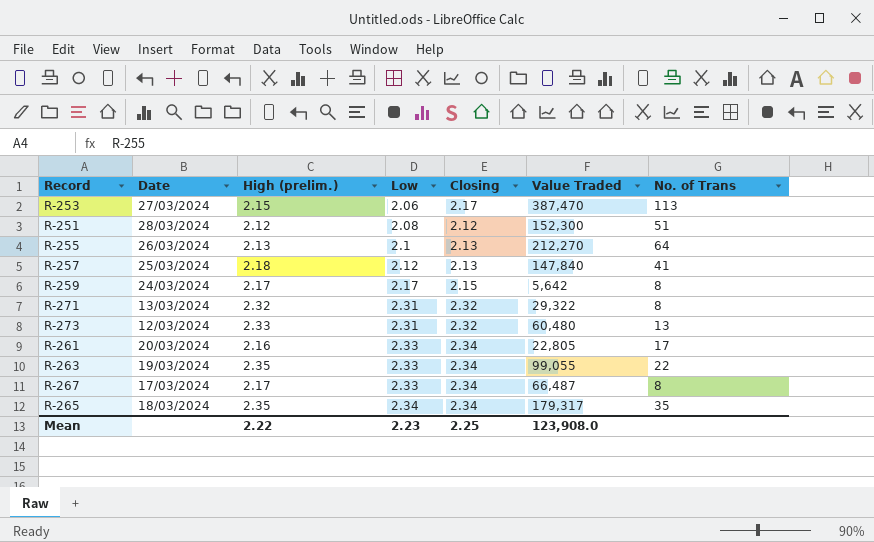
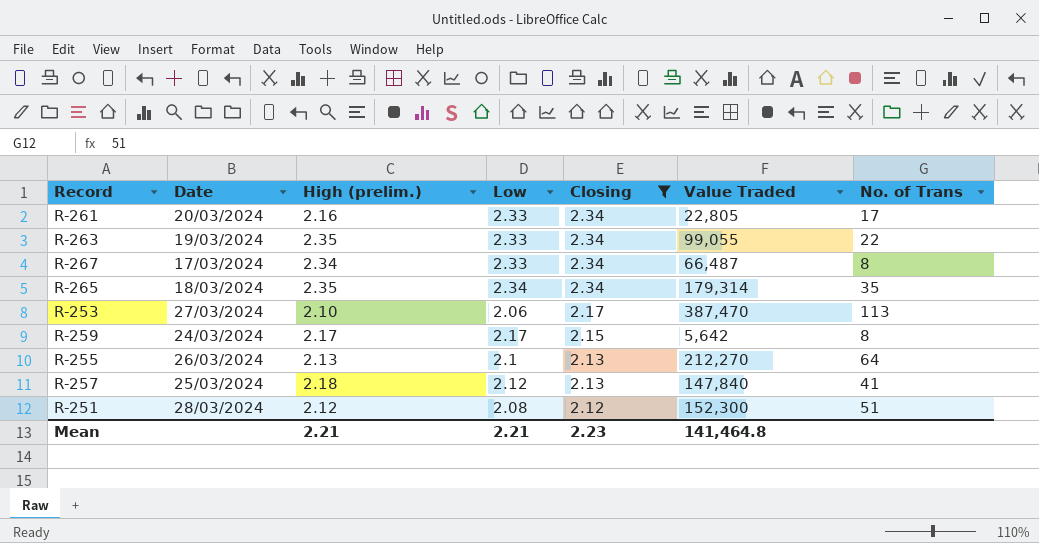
filter: none -> Closing != 2.32
row order: Low ascending -> Closing descending
R-267 | High (prelim.): 2.17 -> 2.34
R-265 | Value Traded: 179,317 -> 179,314
R-253 | High (prelim.): 2.15 -> 2.10
Mean | High (prelim.): 2.22 -> 2.21
Mean | Low: 2.23 -> 2.21
Mean | Closing: 2.25 -> 2.23
Mean | Value Traded: 123,908.0 -> 141,464.8

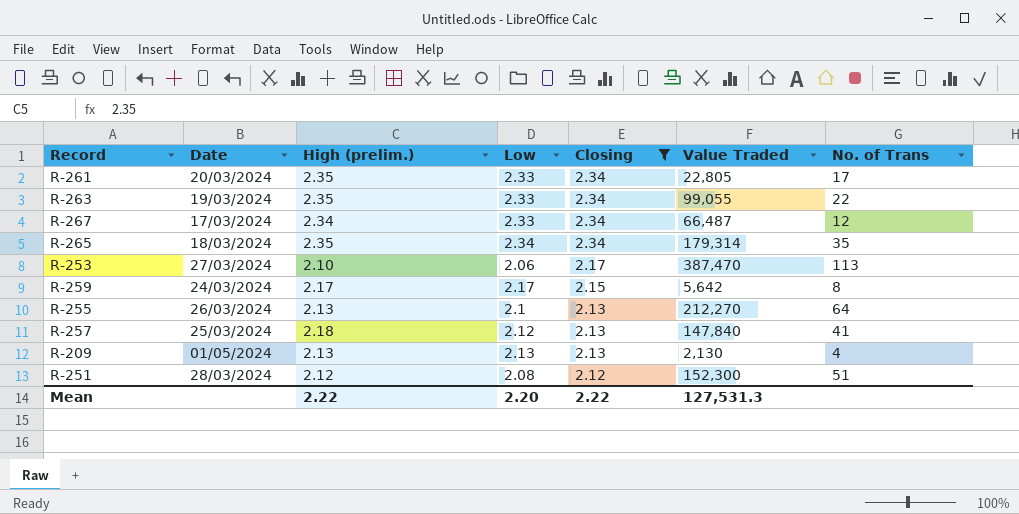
R-261 | High (prelim.): 2.16 -> 2.35
R-267 | No. of Trans: 8 -> 12
row R-209: none -> 01/05/2024 | 2.13 | 2.13 | 2.13 | 2,130 | 4
Mean | High (prelim.): 2.21 -> 2.22
Mean | Low: 2.21 -> 2.20
Mean | Closing: 2.23 -> 2.22
Mean | Value Traded: 141,464.8 -> 127,531.3

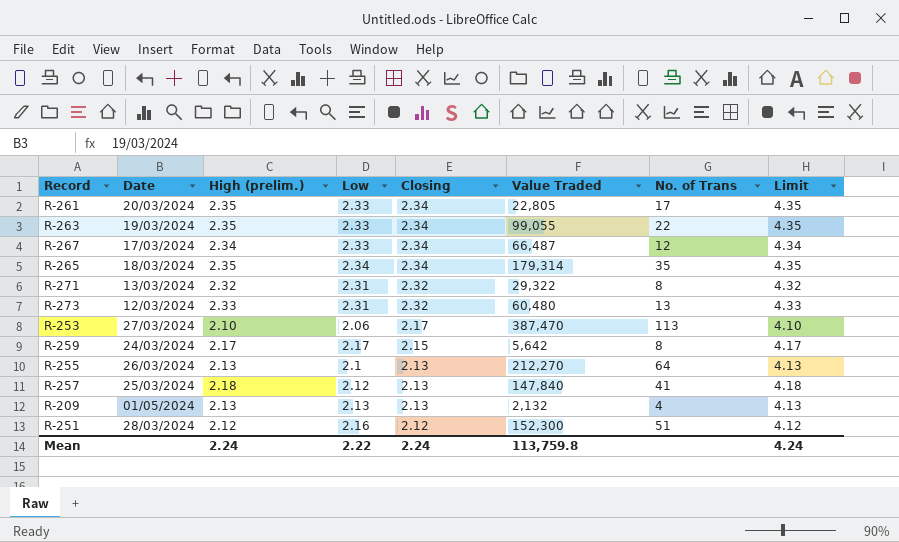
filter: Closing != 2.32 -> none
column Limit | formula: none -> [High (prelim.)] + 2
R-209 | Value Traded: 2,130 -> 2,132
R-251 | Low: 2.08 -> 2.16
Mean | High (prelim.): 2.22 -> 2.24
Mean | Low: 2.20 -> 2.22
Mean | Closing: 2.22 -> 2.24
Mean | Value Traded: 127,531.3 -> 113,759.8

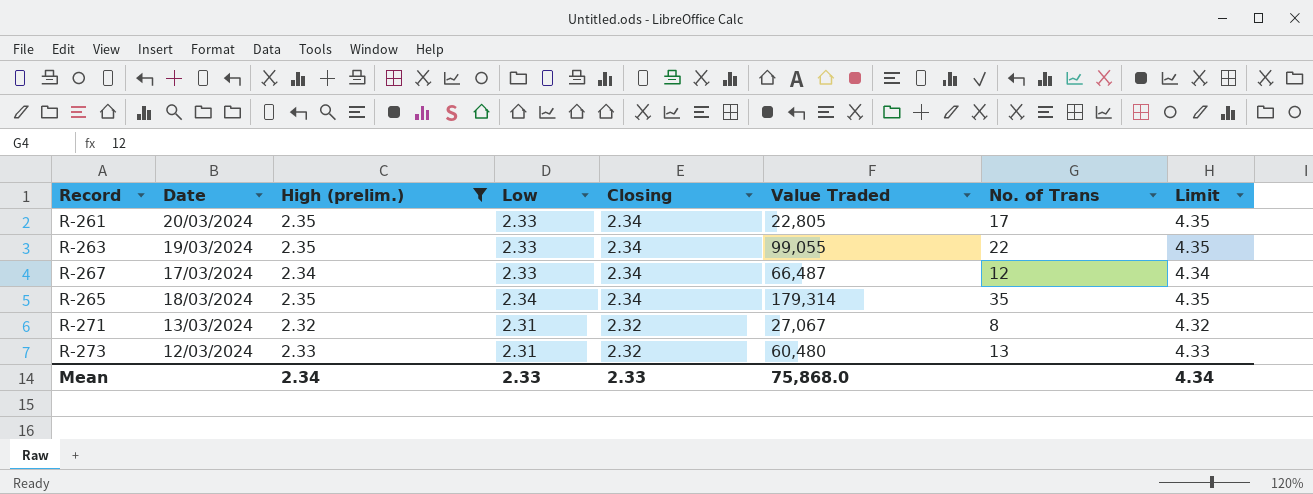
filter: none -> High (prelim.) >= 2.32
R-271 | Value Traded: 29,322 -> 27,067
Mean | High (prelim.): 2.24 -> 2.34
Mean | Low: 2.22 -> 2.33
Mean | Closing: 2.24 -> 2.33
Mean | Value Traded: 113,759.8 -> 75,868.0
Mean | Limit: 4.24 -> 4.34

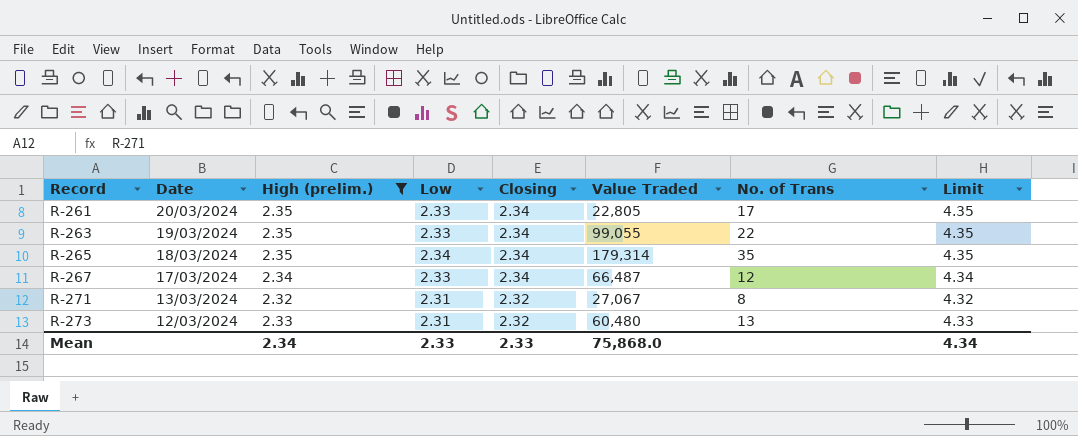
row order: Closing descending -> Record ascending

